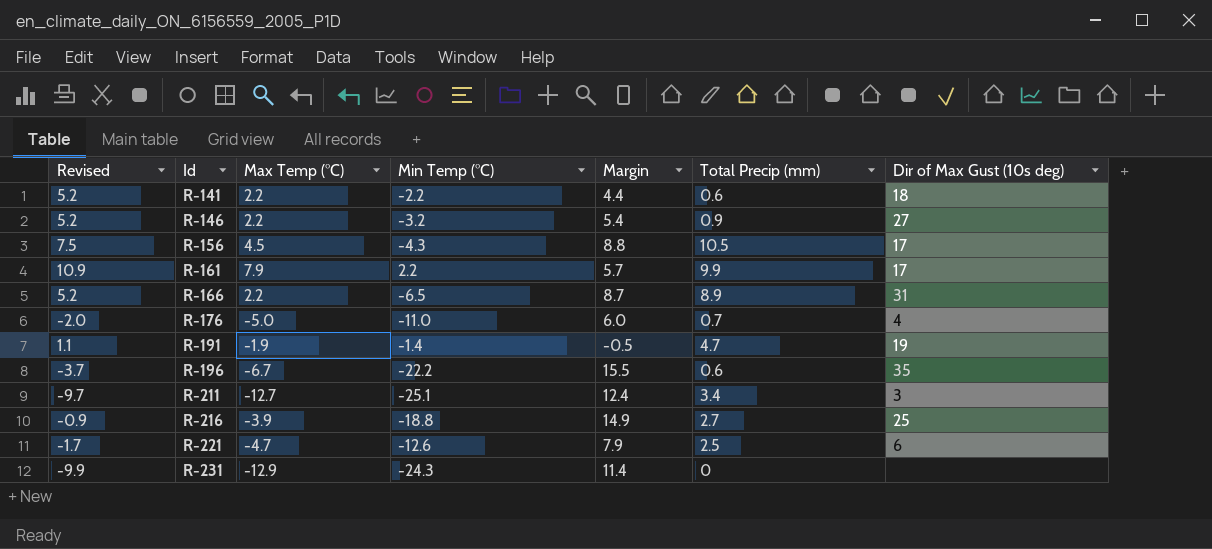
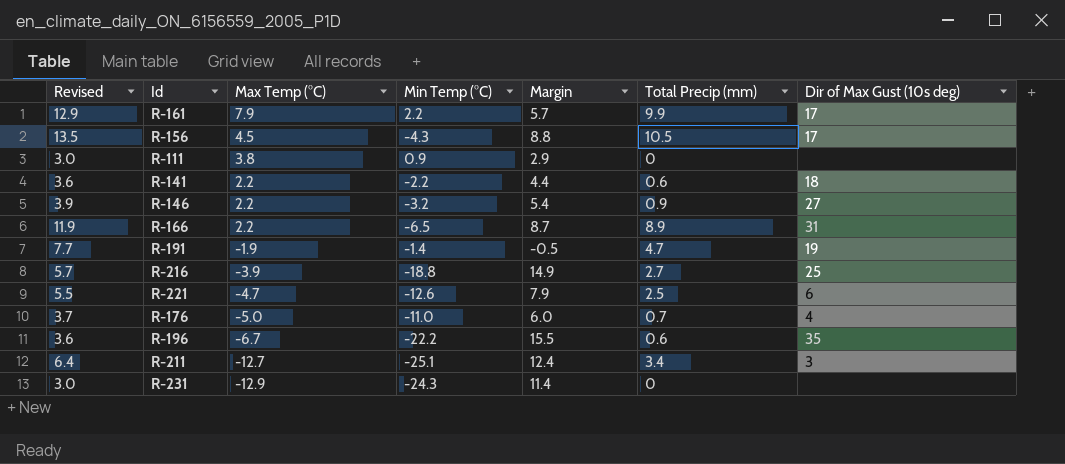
row order: Id ascending -> Max Temp (°C) descending
column Revised | formula: [Max Temp (°C)] + 3 -> [Total Precip (mm)] + 3
row R-111: none -> 3.0 | 3.8 | 0.9 | 2.9 | 0 | none

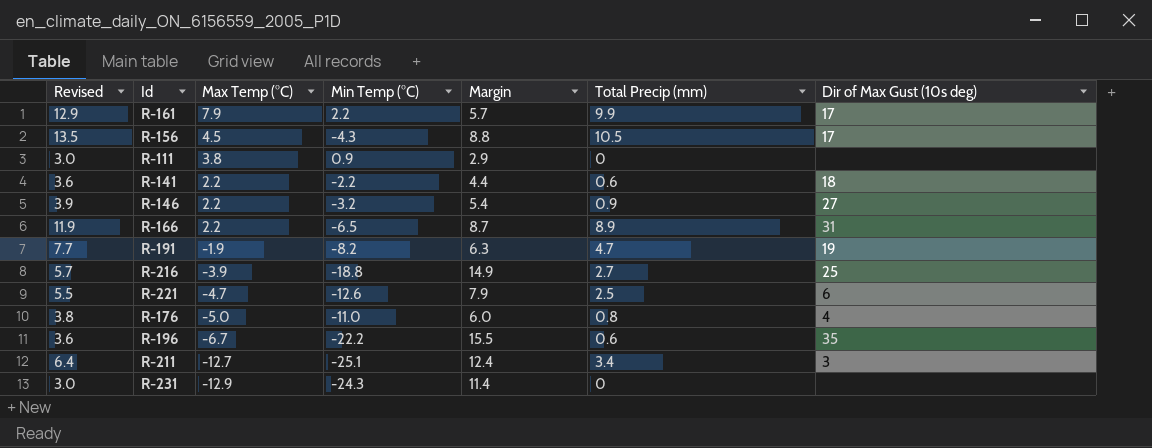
R-191 | Min Temp (°C): -1.4 -> -8.2
R-191 | Margin: -0.5 -> 6.3
R-176 | Revised: 3.7 -> 3.8
R-176 | Total Precip (mm): 0.7 -> 0.8

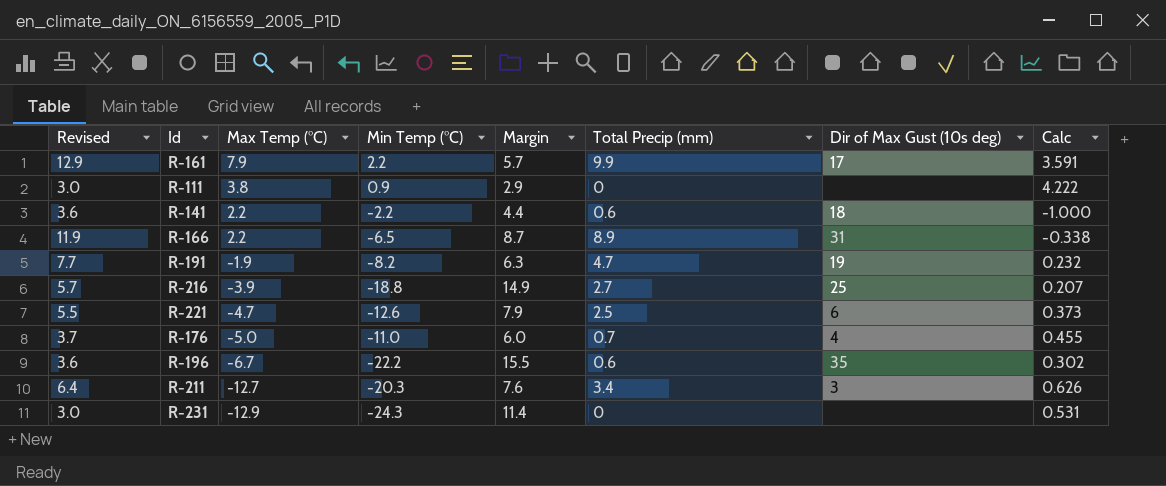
column Calc | formula: none -> [Max Temp (°C)] / [Min Temp (°C)]
row R-156: 13.5 | 4.5 | -4.3 | 8.8 | 10.5 | 17 -> none
row R-146: 3.9 | 2.2 | -3.2 | 5.4 | 0.9 | 27 -> none
R-176 | Revised: 3.8 -> 3.7
R-176 | Total Precip (mm): 0.8 -> 0.7
R-211 | Min Temp (°C): -25.1 -> -20.3
R-211 | Margin: 12.4 -> 7.6

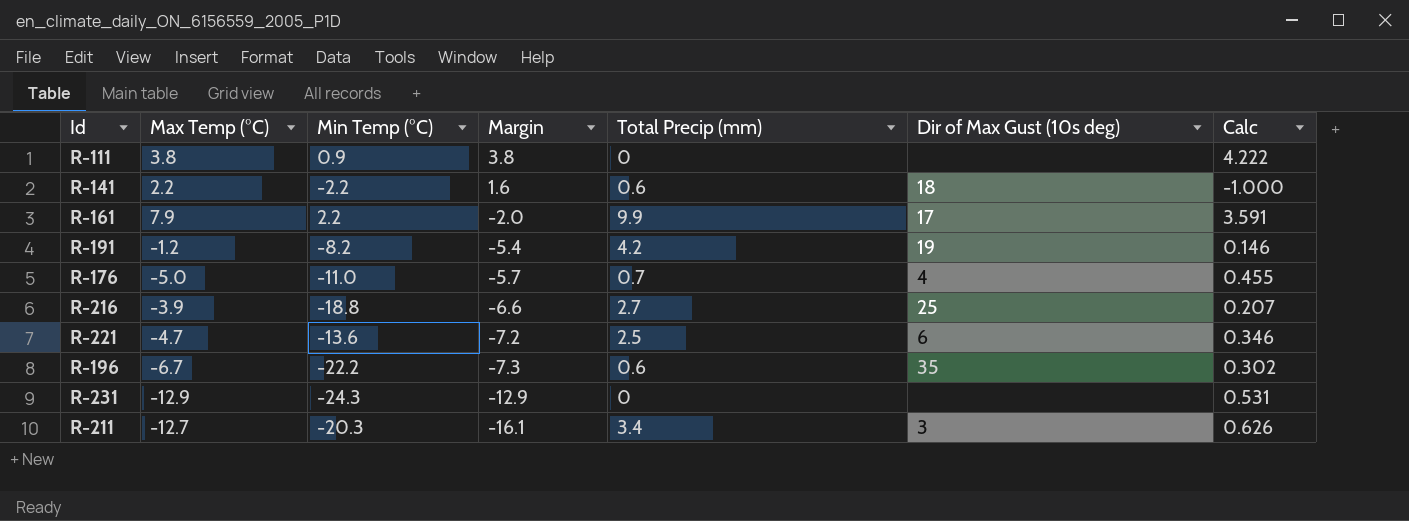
row order: Max Temp (°C) descending -> Margin descending
column Revised | formula: [Total Precip (mm)] + 3 -> none
column Margin | formula: [Max Temp (°C)] - [Min Temp (°C)] -> [Max Temp (°C)] - [Total Precip (mm)]
row R-166: 11.9 | 2.2 | -6.5 | 8.7 | 8.9 | 31 | -0.338 -> none
R-191 | Max Temp (°C): -1.9 -> -1.2
R-191 | Total Precip (mm): 4.7 -> 4.2
R-191 | Calc: 0.232 -> 0.146
R-221 | Min Temp (°C): -12.6 -> -13.6
R-221 | Calc: 0.373 -> 0.346

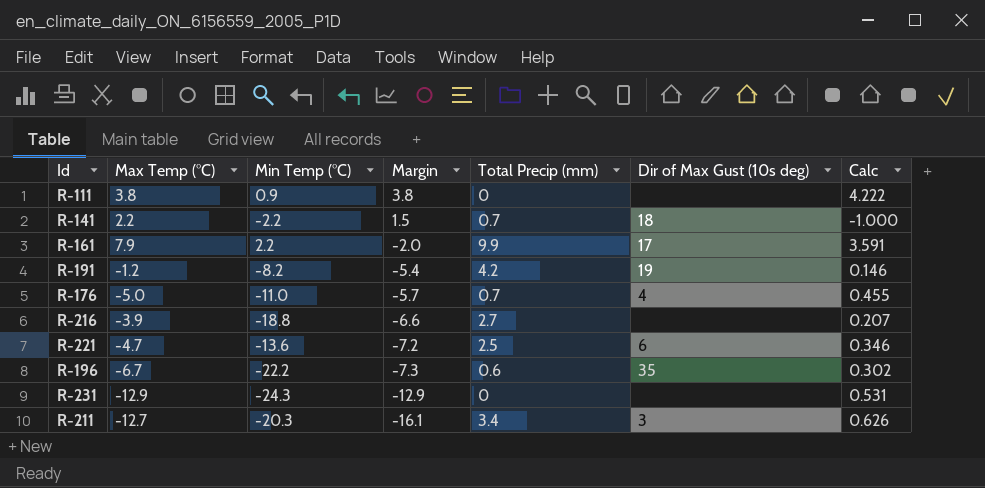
R-141 | Margin: 1.6 -> 1.5
R-141 | Total Precip (mm): 0.6 -> 0.7
R-216 | Dir of Max Gust (10s deg): 25 -> none

